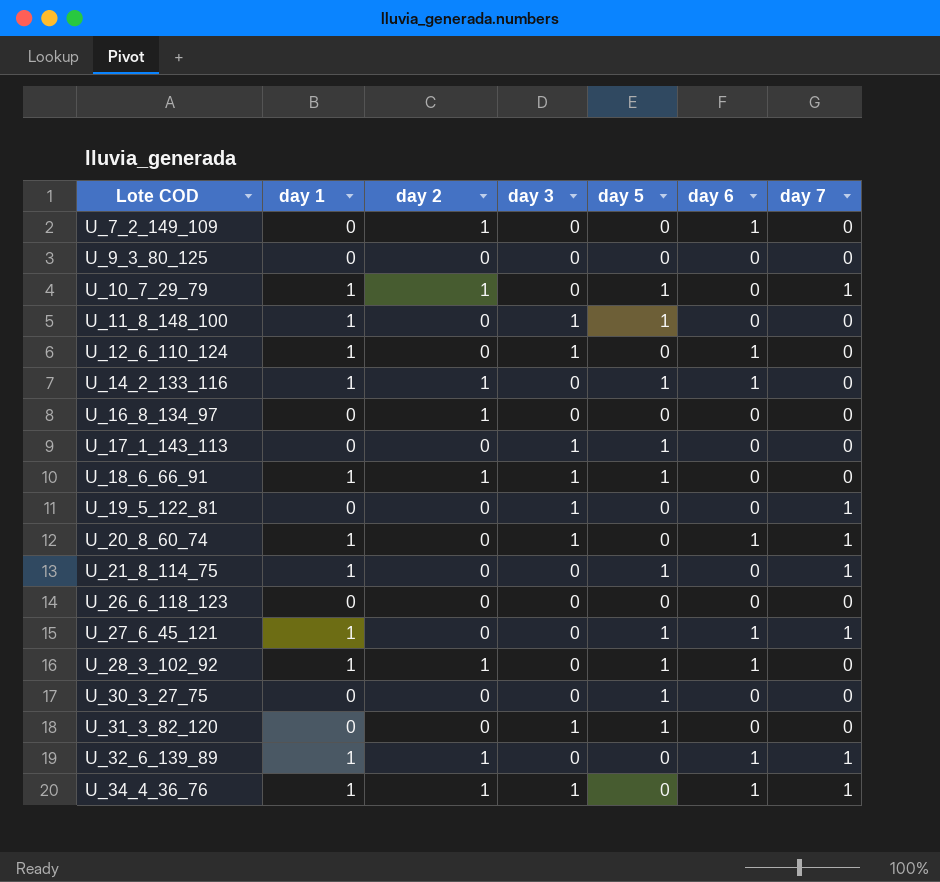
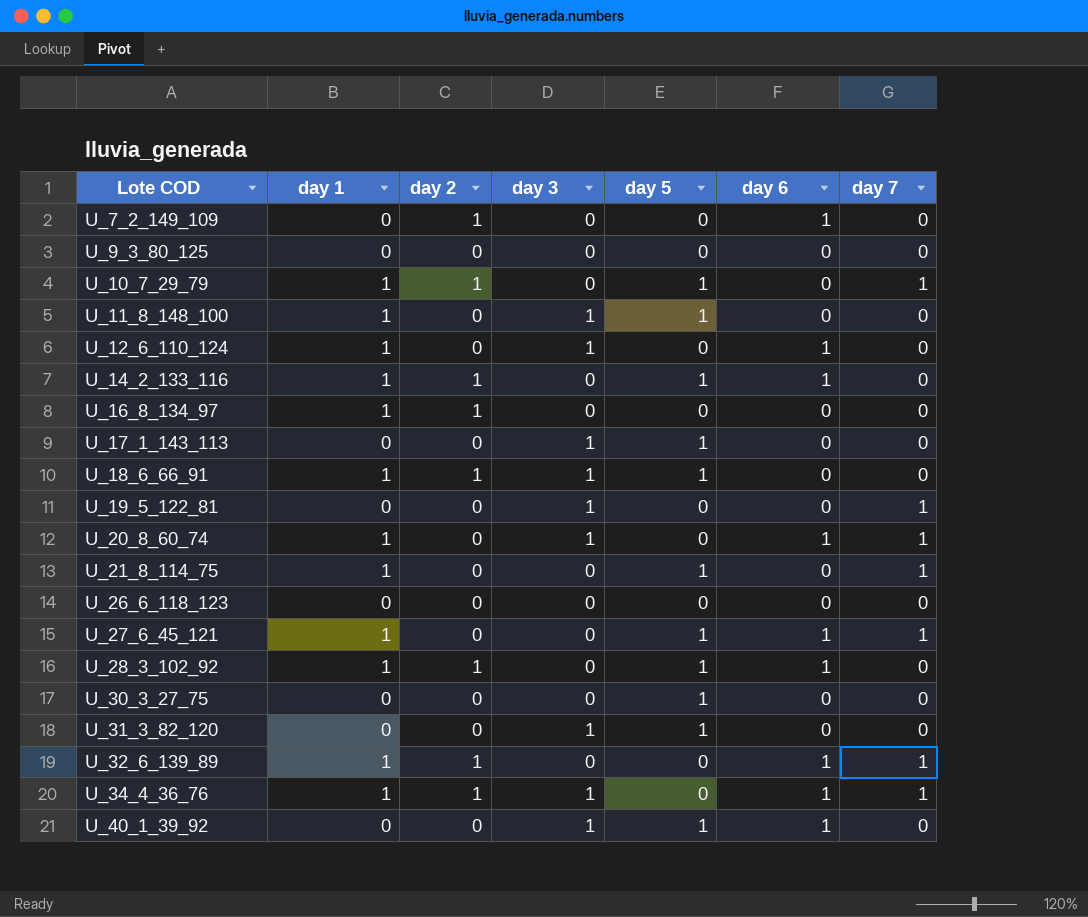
U_16_8_134_97 | day 1: 0 -> 1
row U_40_1_39_92: none -> 0 | 0 | 1 | 1 | 1 | 0

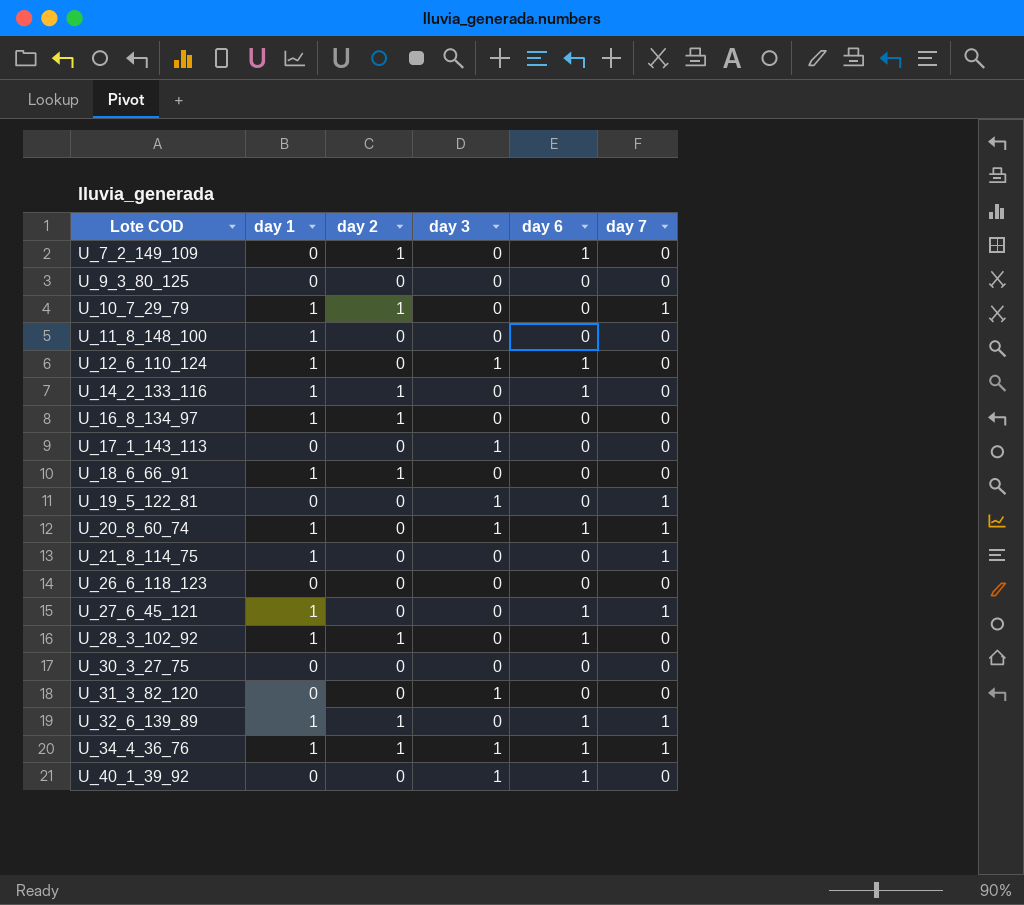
column day 5 | position: 5 -> none
U_11_8_148_100 | day 3: 1 -> 0
U_18_6_66_91 | day 3: 1 -> 0

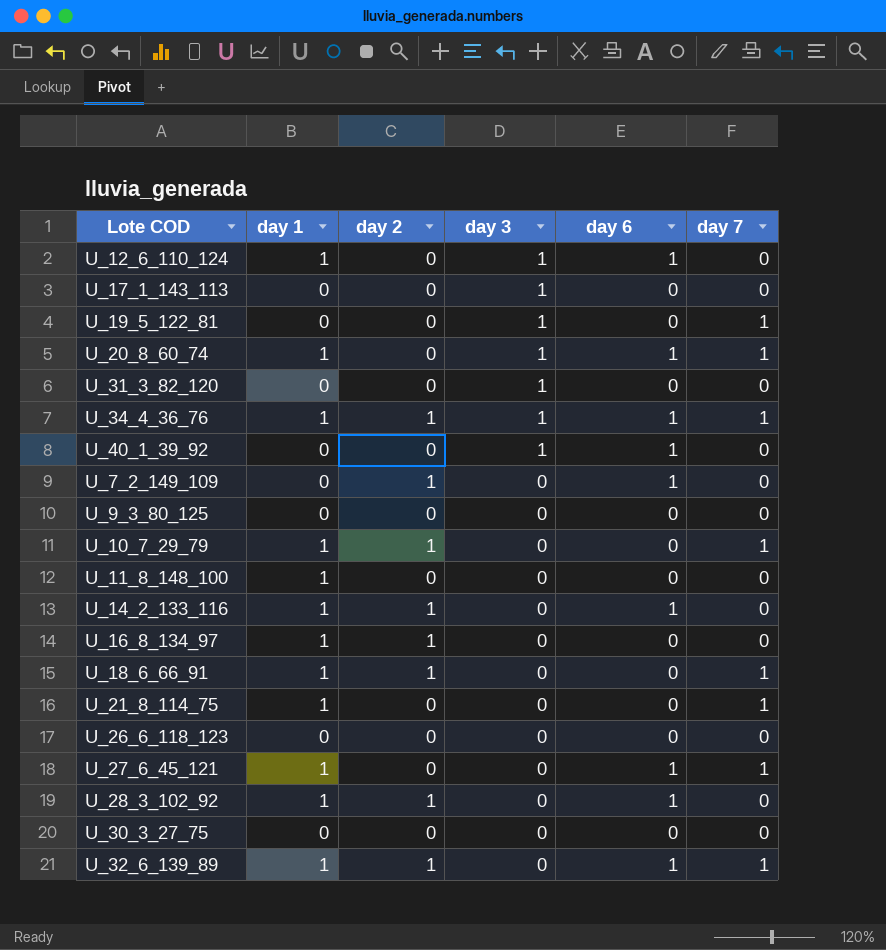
row order: Lote COD ascending -> day 3 descending
U_18_6_66_91 | day 7: 0 -> 1

